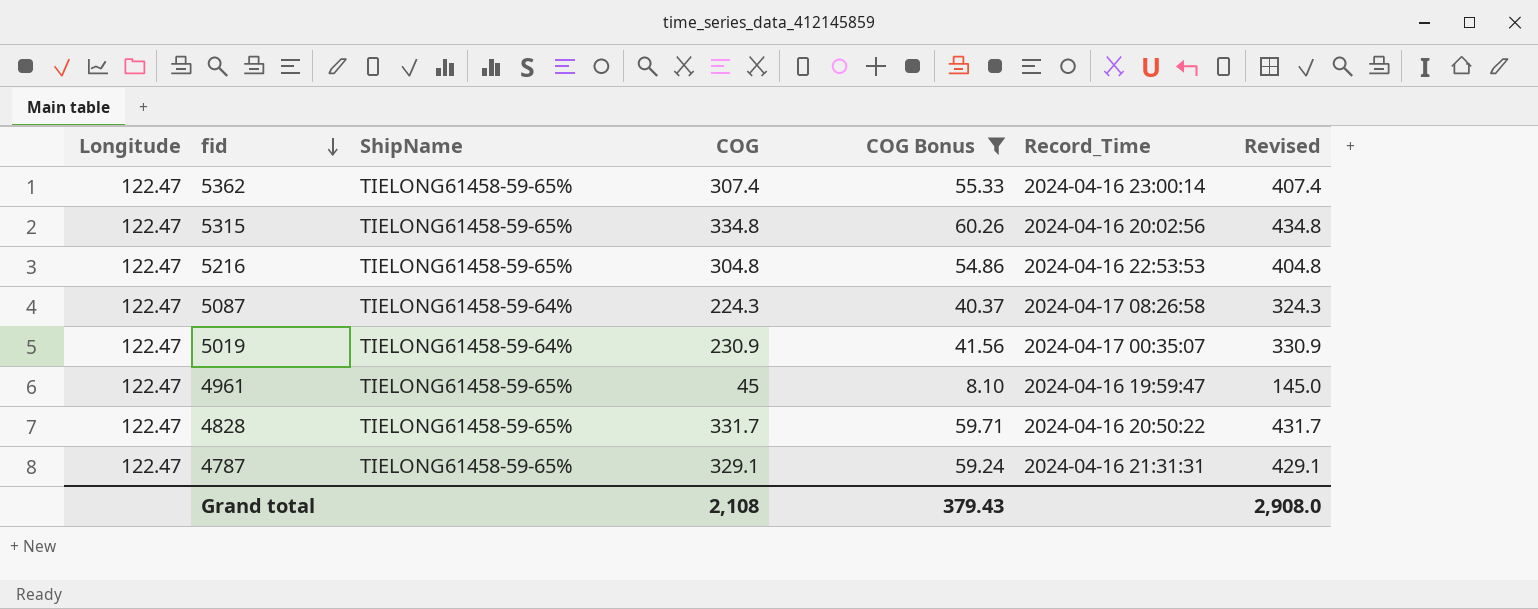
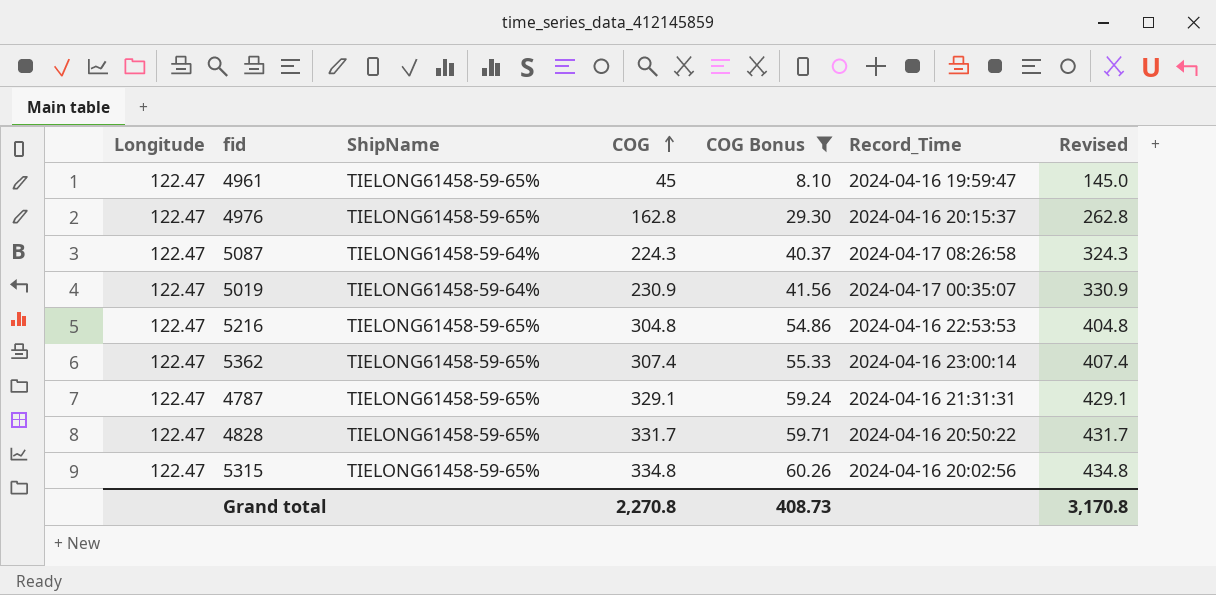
row order: fid descending -> COG ascending
row 4976: none -> 122.47 | TIELONG61458-59-65% | 162.8 | 29.30 | 2024-04-16 20:15:37 | 262.8
Grand total | COG: 2,108 -> 2,270.8
Grand total | COG Bonus: 379.43 -> 408.73
Grand total | Revised: 2,908.0 -> 3,170.8

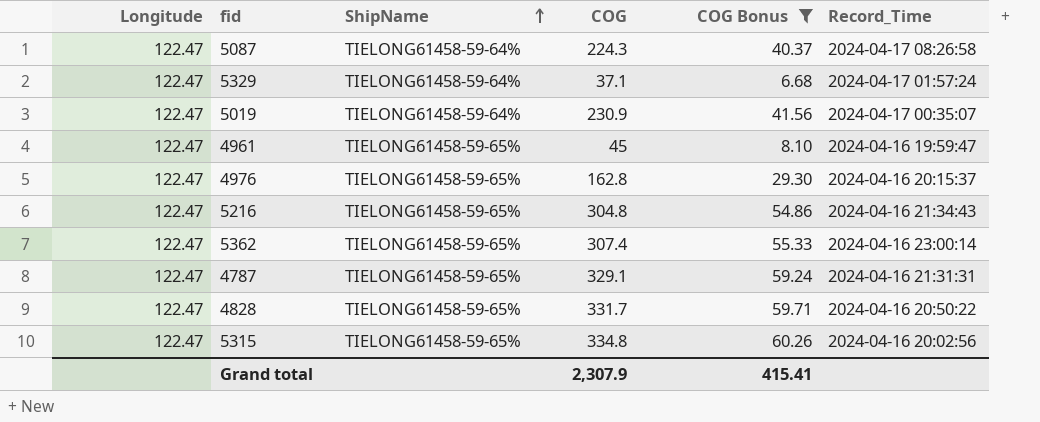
row order: COG ascending -> ShipName ascending
column Revised | formula: [COG] + 100 -> none
row 5329: none -> 122.47 | TIELONG61458-59-64% | 37.1 | 6.68 | 2024-04-17 01:57:24
5216 | Record_Time: 2024-04-16 22:53:53 -> 2024-04-16 21:34:43
Grand total | COG: 2,270.8 -> 2,307.9
Grand total | COG Bonus: 408.73 -> 415.41

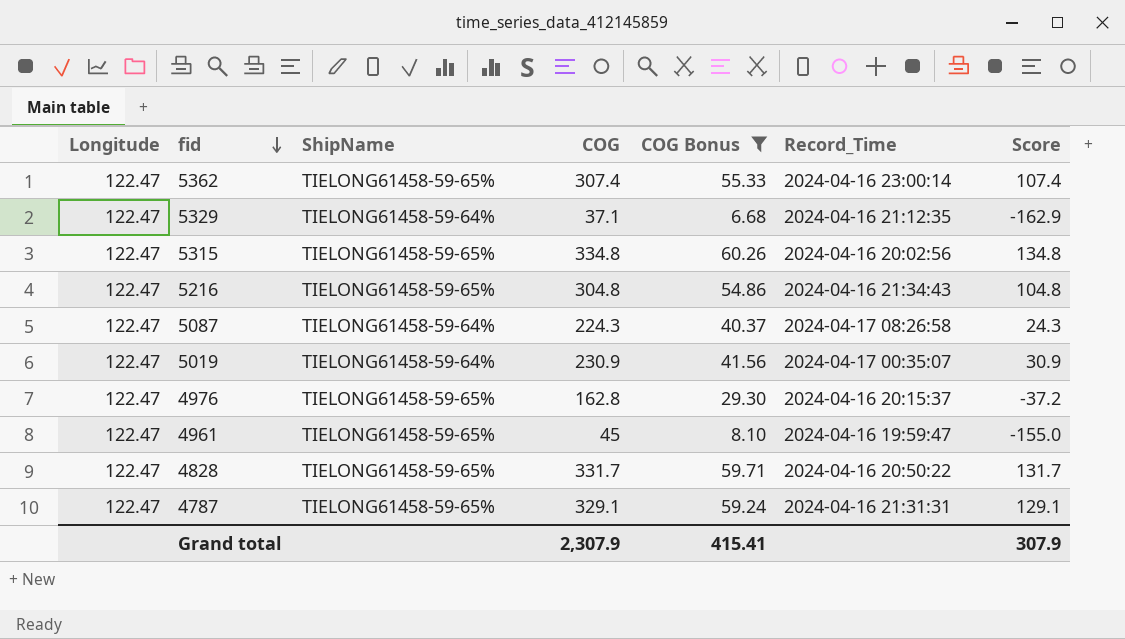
row order: ShipName ascending -> fid descending
column Score | formula: none -> [COG] - 200
5329 | Record_Time: 2024-04-17 01:57:24 -> 2024-04-16 21:12:35

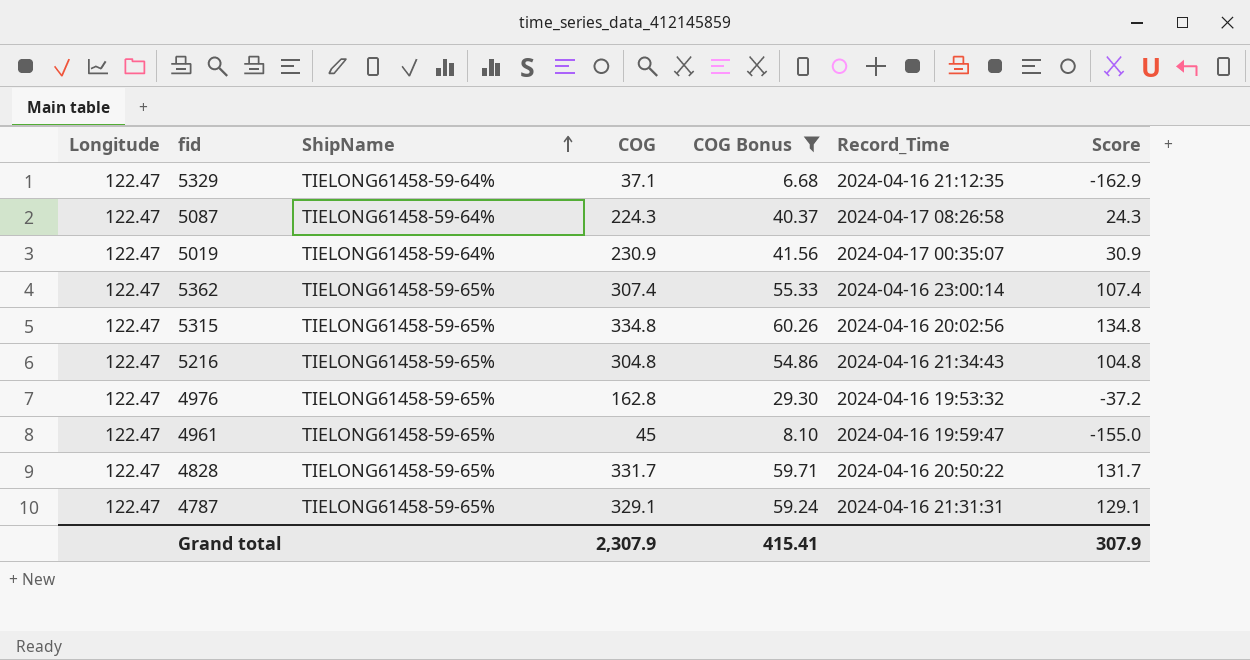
row order: fid descending -> ShipName ascending
4976 | Record_Time: 2024-04-16 20:15:37 -> 2024-04-16 19:53:32

